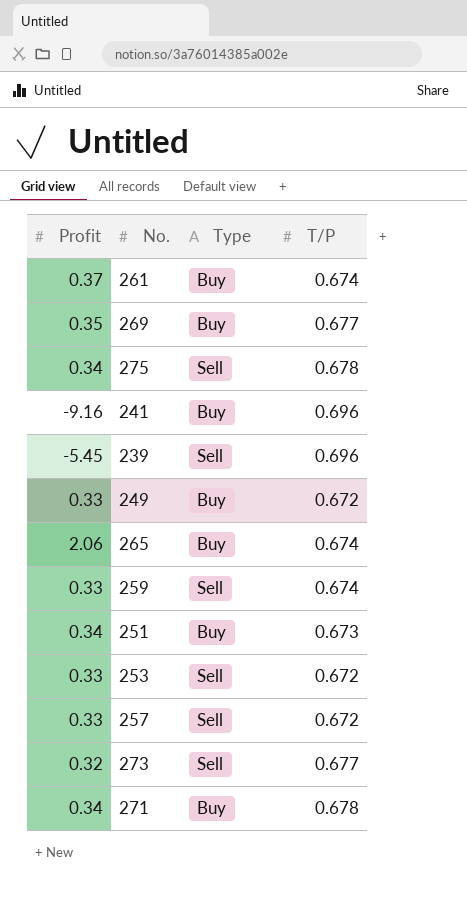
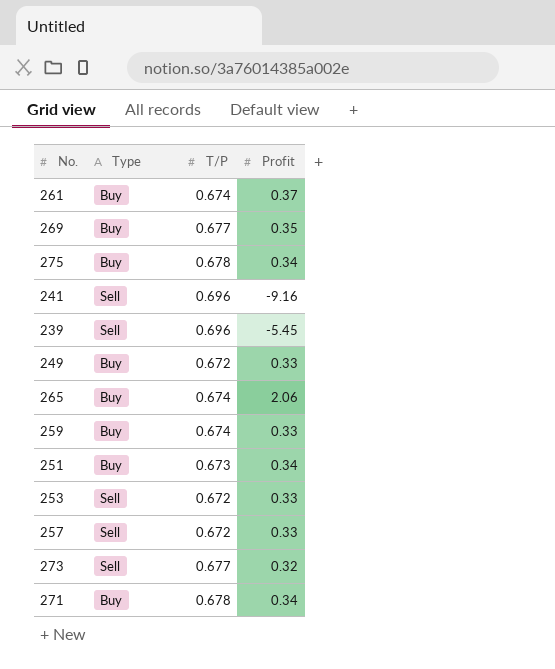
column Profit | position: 1 -> 4
275 | Type: Sell -> Buy
241 | Type: Buy -> Sell
259 | Type: Sell -> Buy

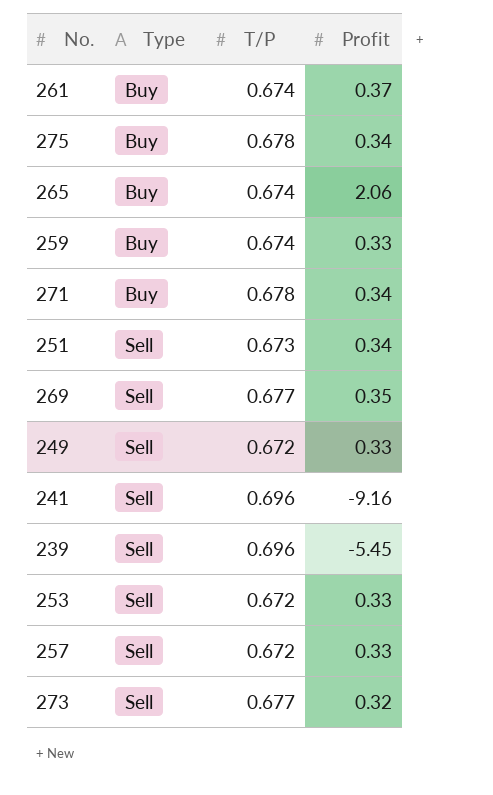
row order: none -> Type ascending
251 | Type: Buy -> Sell
269 | Type: Buy -> Sell
249 | Type: Buy -> Sell

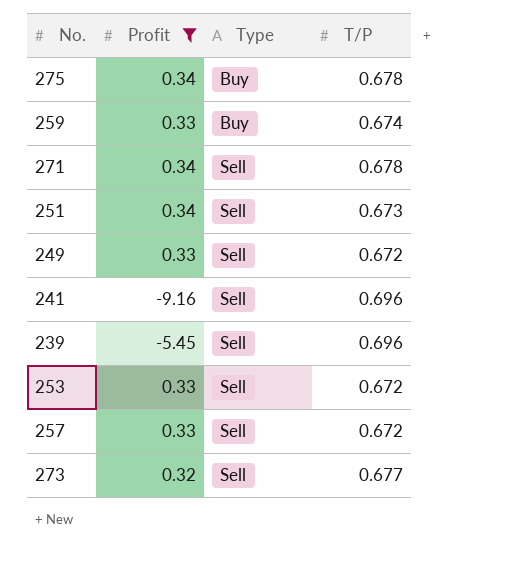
filter: none -> Profit <= 0.34
column Profit | position: 4 -> 2
271 | Type: Buy -> Sell

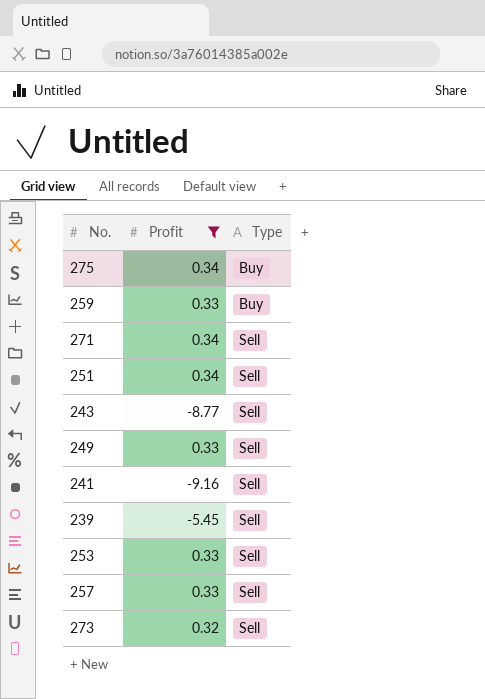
column T/P | position: 4 -> none
row 243: none -> -8.77 | Sell

